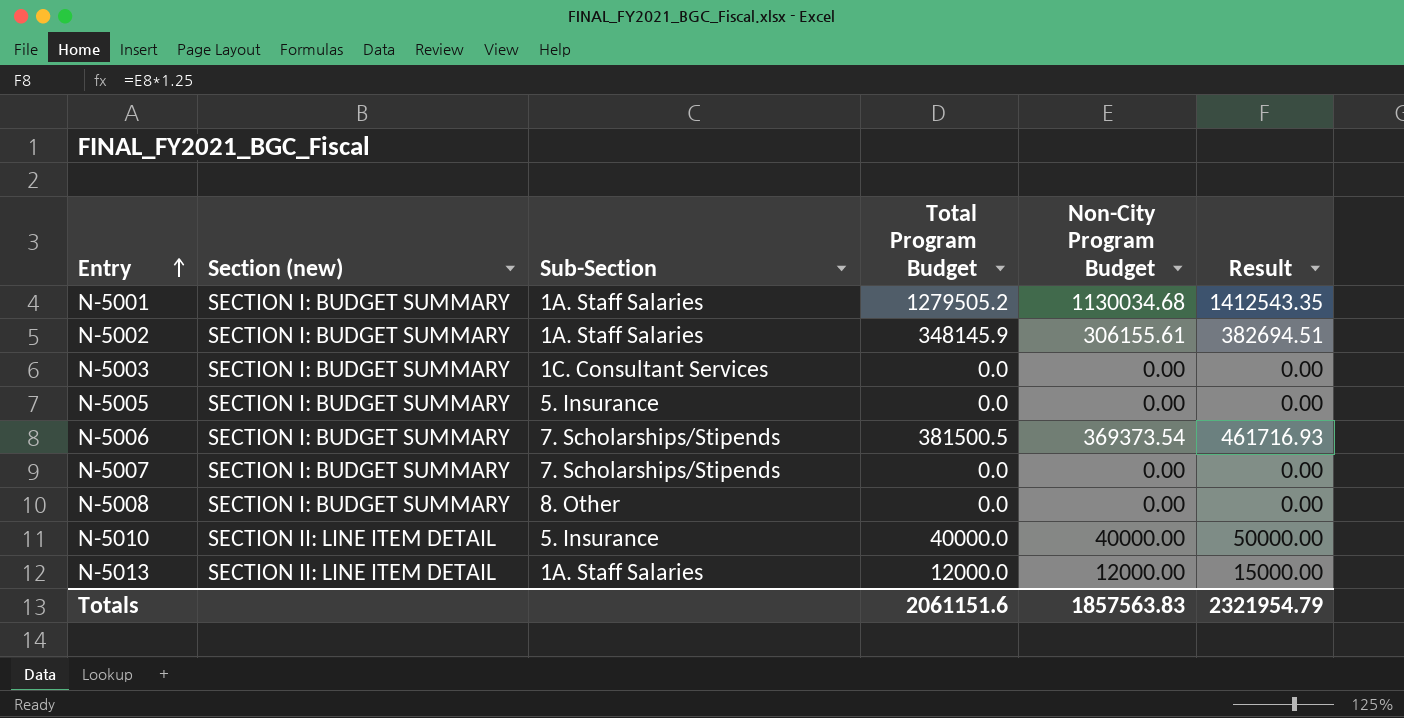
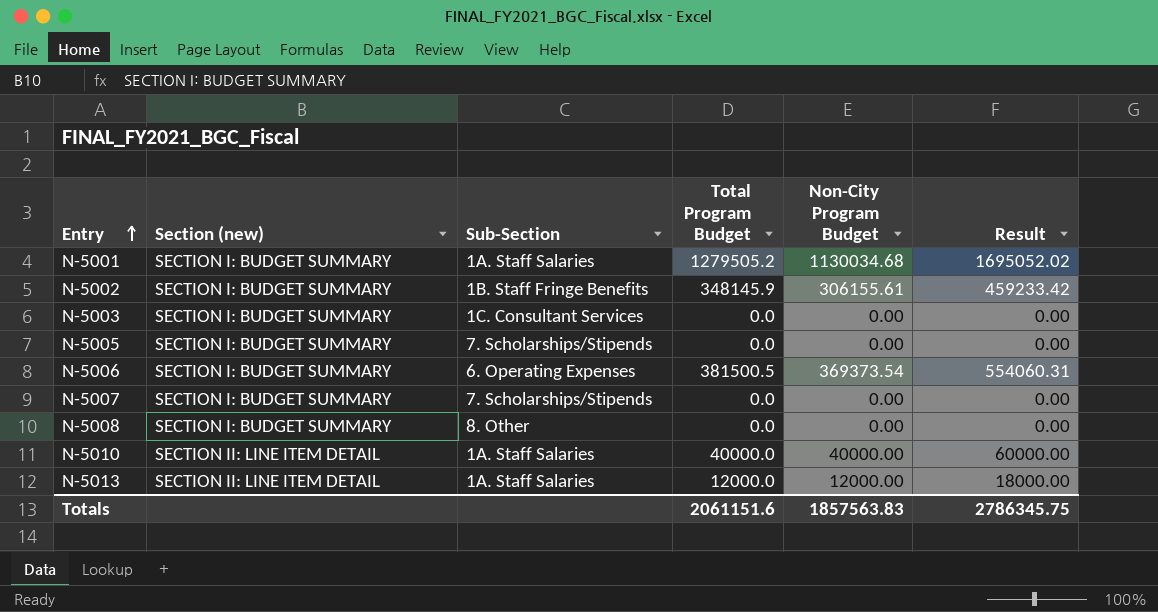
column Result | formula: [Non-City Program Budget] * 1.25 -> [Non-City Program Budget] * 1.5
N-5002 | Sub-Section: 1A. Staff Salaries -> 1B. Staff Fringe Benefits
N-5005 | Sub-Section: 5. Insurance -> 7. Scholarships/Stipends
N-5006 | Sub-Section: 7. Scholarships/Stipends -> 6. Operating Expenses
N-5010 | Sub-Section: 5. Insurance -> 1A. Staff Salaries
Totals | Result: 2321954.79 -> 2786345.75

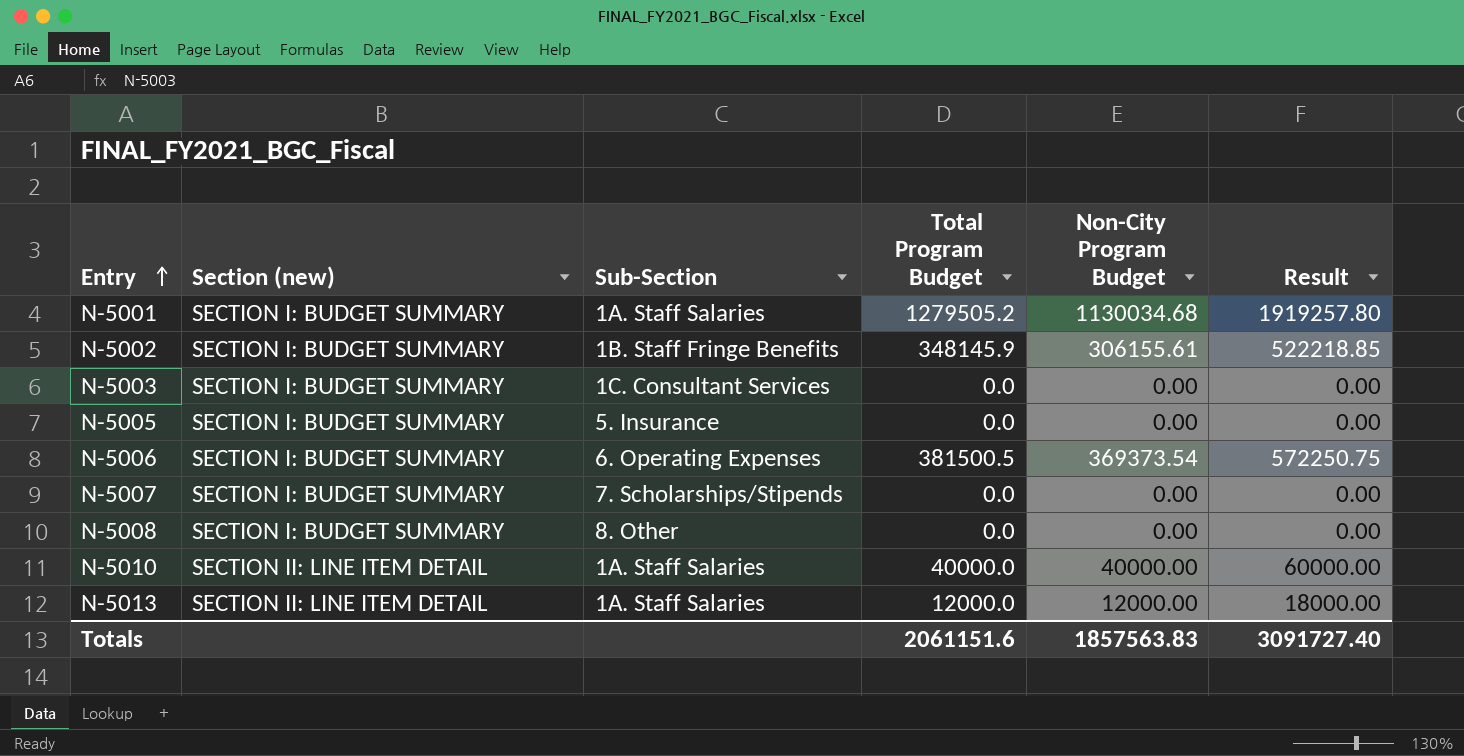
column Result | formula: [Non-City Program Budget] * 1.5 -> [Total Program Budget] * 1.5
N-5005 | Sub-Section: 7. Scholarships/Stipends -> 5. Insurance
Totals | Result: 2786345.75 -> 3091727.40

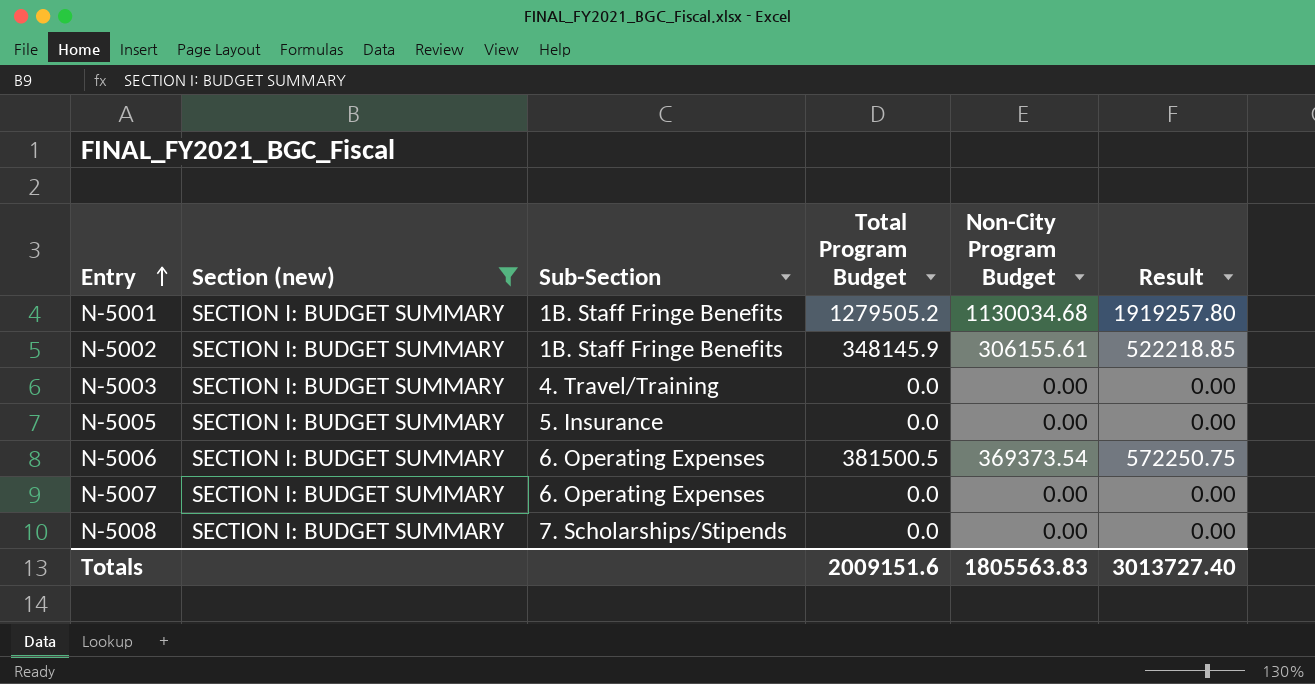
filter: none -> Section (new) = SECTION I: BUDGET SUMMARY
N-5001 | Sub-Section: 1A. Staff Salaries -> 1B. Staff Fringe Benefits
N-5003 | Sub-Section: 1C. Consultant Services -> 4. Travel/Training
N-5007 | Sub-Section: 7. Scholarships/Stipends -> 6. Operating Expenses
N-5008 | Sub-Section: 8. Other -> 7. Scholarships/Stipends
Totals | Total Program Budget: 2061151.6 -> 2009151.6
Totals | Non-City Program Budget: 1857563.83 -> 1805563.83
Totals | Result: 3091727.40 -> 3013727.40

